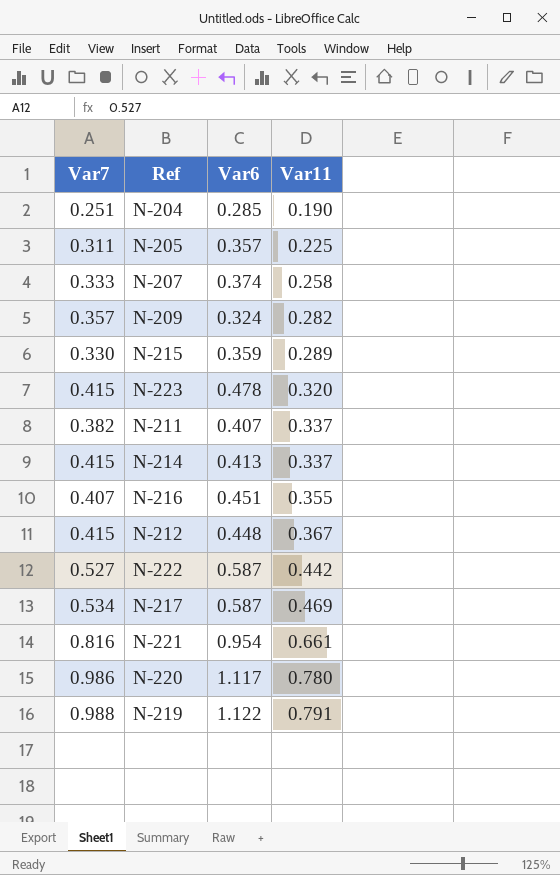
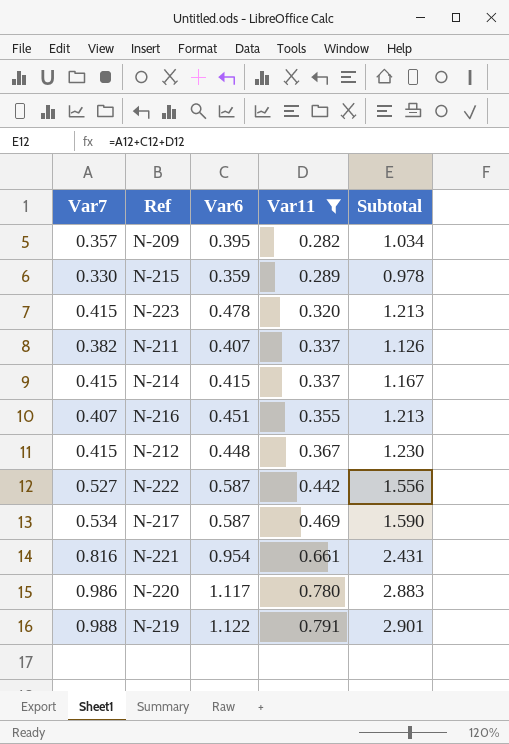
filter: none -> Var11 >= 0.282
column Subtotal | formula: none -> [Var7] + [Var6] + [Var11]
N-209 | Var6: 0.324 -> 0.395
N-214 | Var6: 0.413 -> 0.415

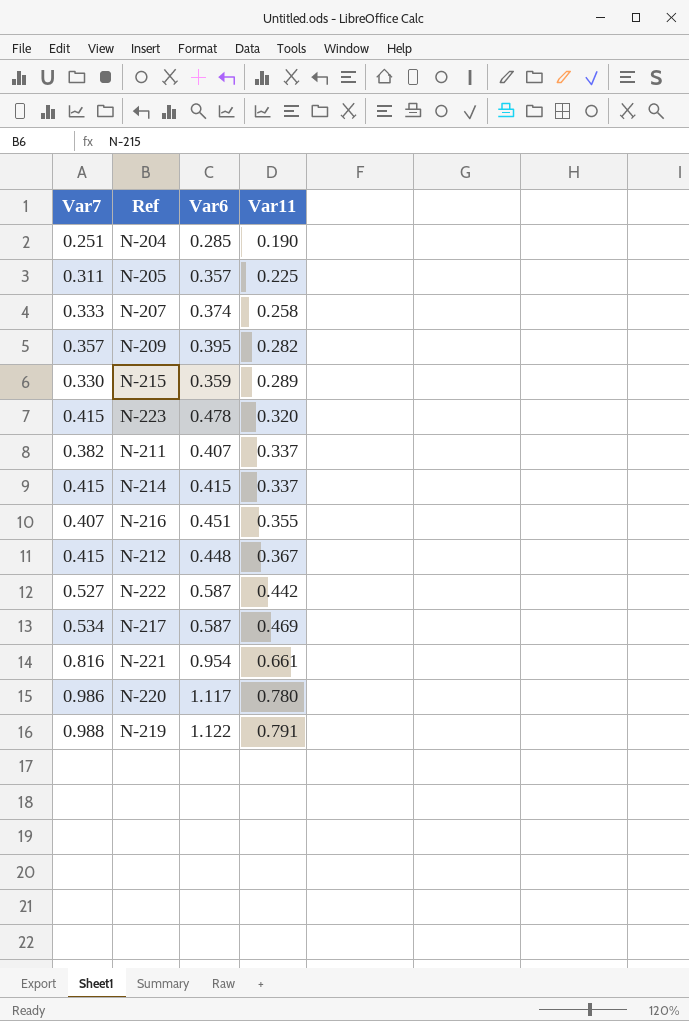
filter: Var11 >= 0.282 -> none
column Subtotal | formula: [Var7] + [Var6] + [Var11] -> none

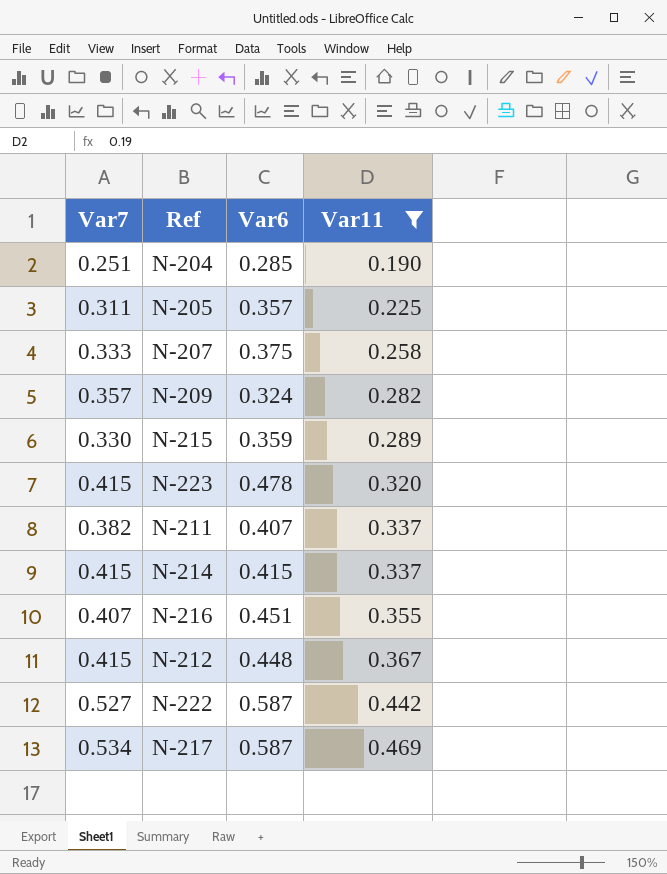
filter: none -> Var11 <= 0.469
N-207 | Var6: 0.374 -> 0.375
N-209 | Var6: 0.395 -> 0.324

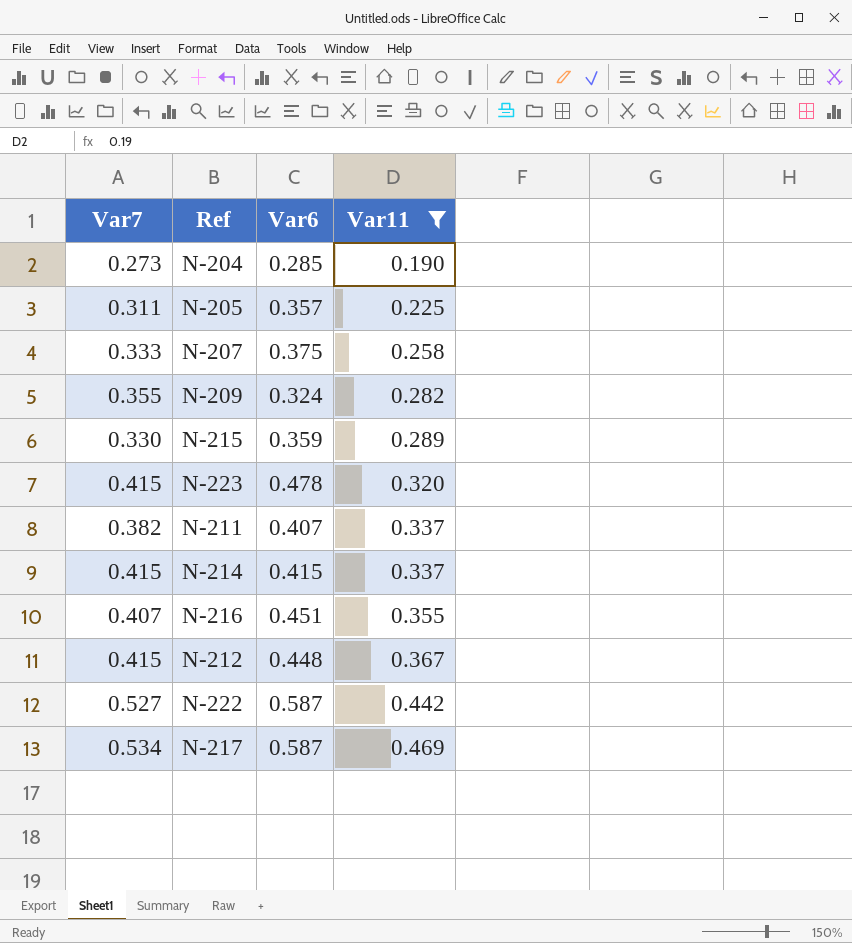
N-204 | Var7: 0.251 -> 0.273
N-209 | Var7: 0.357 -> 0.355

